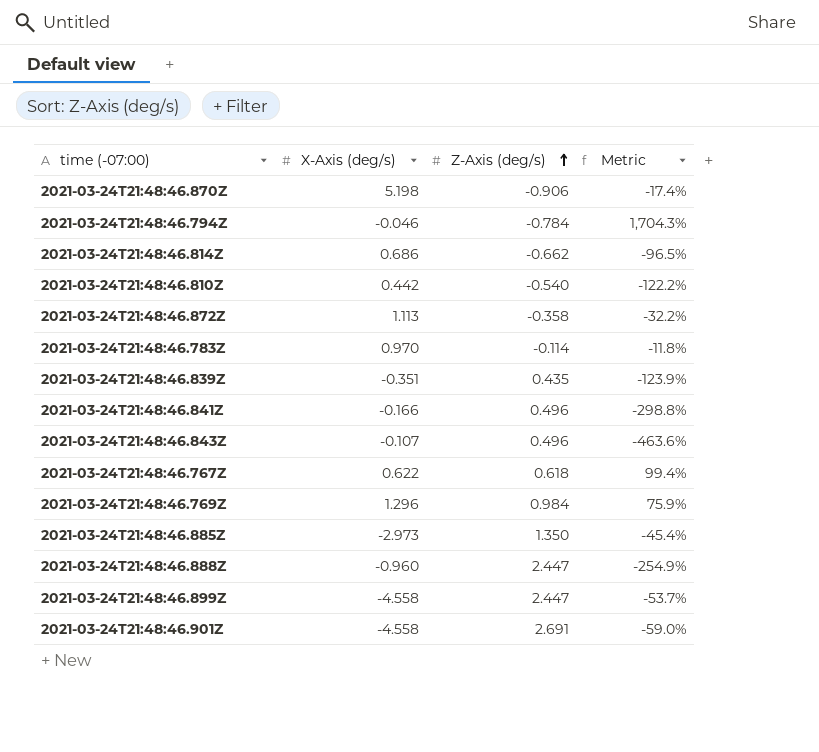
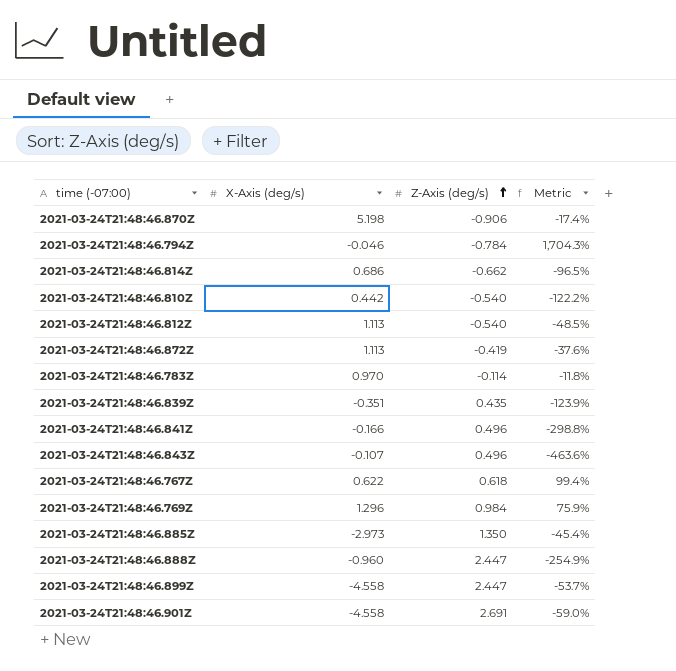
row 2021-03-24T21:48:46.812Z: none -> 1.113 | -0.540 | -48.5%
2021-03-24T21:48:46.872Z | Z-Axis (deg/s): -0.358 -> -0.419
2021-03-24T21:48:46.872Z | Metric: -32.2% -> -37.6%

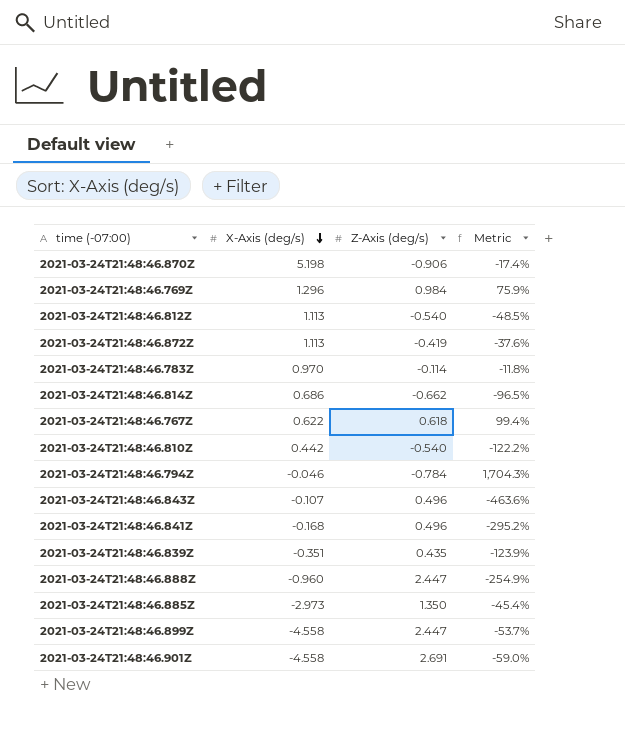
row order: Z-Axis (deg/s) ascending -> X-Axis (deg/s) descending
2021-03-24T21:48:46.841Z | X-Axis (deg/s): -0.166 -> -0.168
2021-03-24T21:48:46.841Z | Metric: -298.8% -> -295.2%

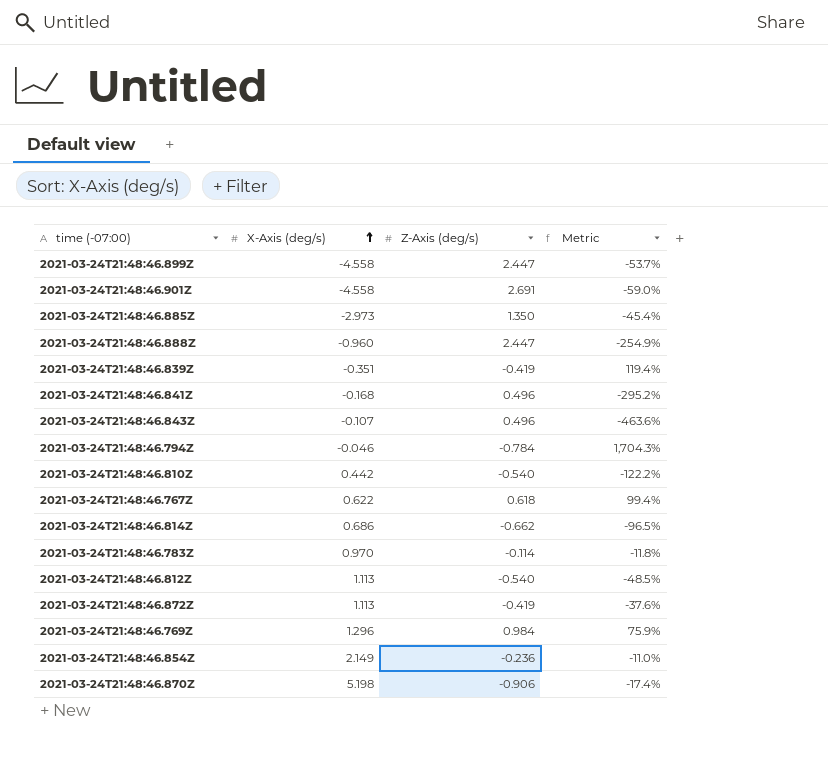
row order: X-Axis (deg/s) descending -> X-Axis (deg/s) ascending
2021-03-24T21:48:46.839Z | Z-Axis (deg/s): 0.435 -> -0.419
2021-03-24T21:48:46.839Z | Metric: -123.9% -> 119.4%
row 2021-03-24T21:48:46.854Z: none -> 2.149 | -0.236 | -11.0%

